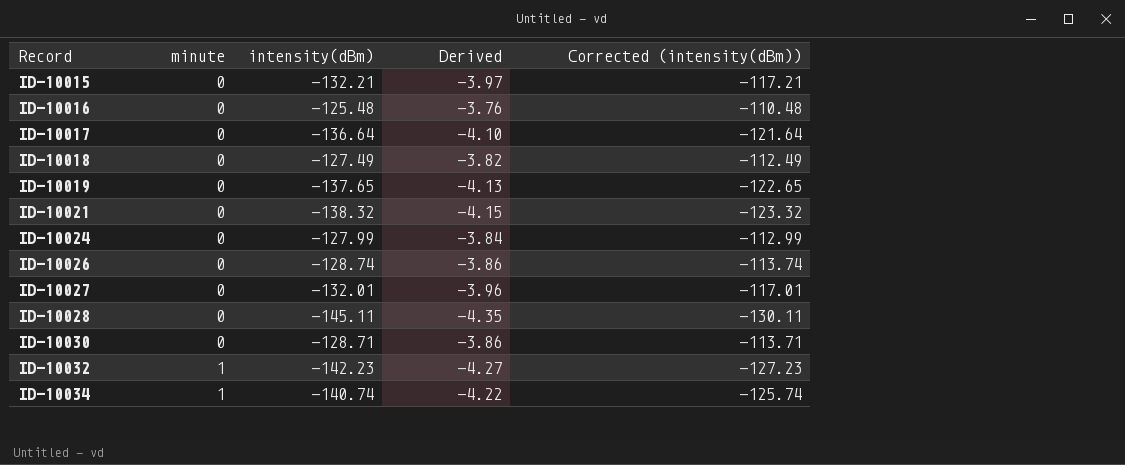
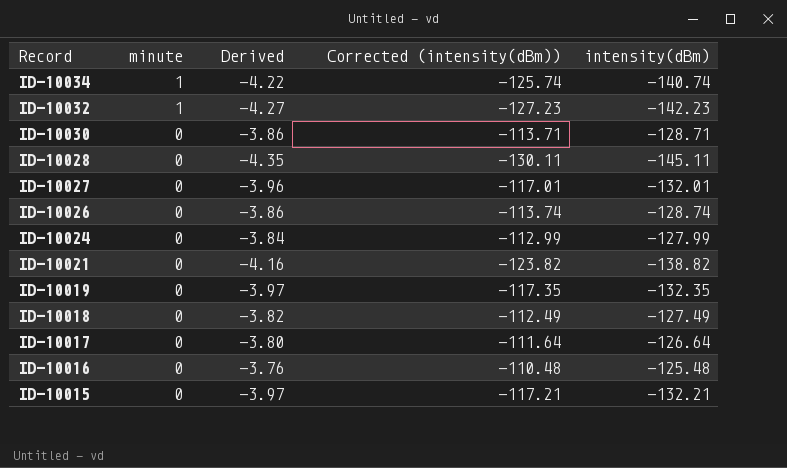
row order: Record ascending -> Record descending
column intensity(dBm) | position: 3 -> 5
ID-10021 | Derived: -4.15 -> -4.16
ID-10021 | Corrected (intensity(dBm)): -123.32 -> -123.82
ID-10021 | intensity(dBm): -138.32 -> -138.82
ID-10019 | Derived: -4.13 -> -3.97
ID-10019 | Corrected (intensity(dBm)): -122.65 -> -117.35
ID-10019 | intensity(dBm): -137.65 -> -132.35
ID-10017 | Derived: -4.10 -> -3.80
ID-10017 | Corrected (intensity(dBm)): -121.64 -> -111.64
ID-10017 | intensity(dBm): -136.64 -> -126.64

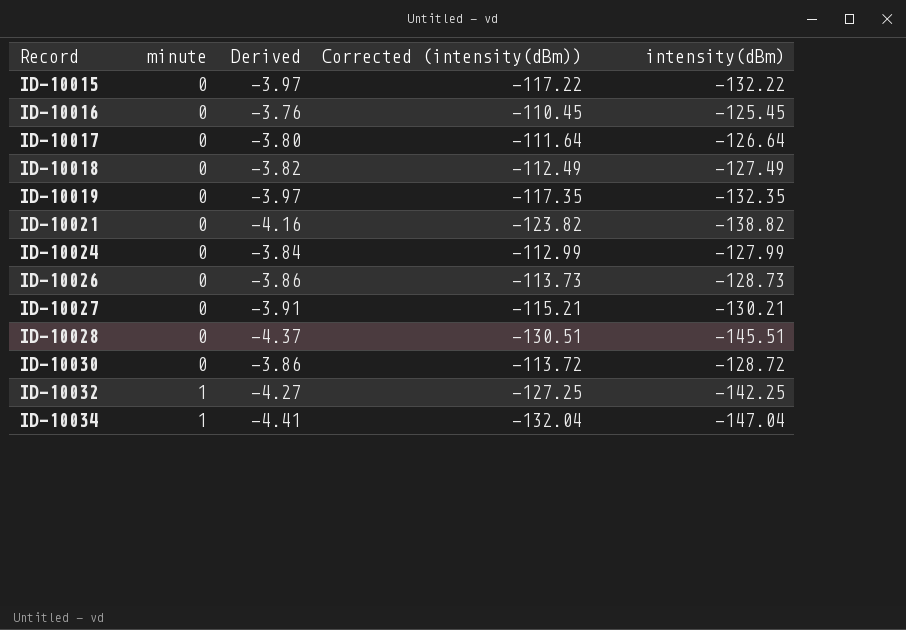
row order: Record descending -> Record ascending
ID-10015 | Corrected (intensity(dBm)): -117.21 -> -117.22
ID-10015 | intensity(dBm): -132.21 -> -132.22
ID-10016 | Corrected (intensity(dBm)): -110.48 -> -110.45
ID-10016 | intensity(dBm): -125.48 -> -125.45
ID-10026 | Corrected (intensity(dBm)): -113.74 -> -113.73
ID-10026 | intensity(dBm): -128.74 -> -128.73
ID-10027 | Derived: -3.96 -> -3.91
ID-10027 | Corrected (intensity(dBm)): -117.01 -> -115.21
ID-10027 | intensity(dBm): -132.01 -> -130.21
ID-10028 | Derived: -4.35 -> -4.37
ID-10028 | Corrected (intensity(dBm)): -130.11 -> -130.51
ID-10028 | intensity(dBm): -145.11 -> -145.51
ID-10030 | Corrected (intensity(dBm)): -113.71 -> -113.72
ID-10030 | intensity(dBm): -128.71 -> -128.72
ID-10032 | Corrected (intensity(dBm)): -127.23 -> -127.25
ID-10032 | intensity(dBm): -142.23 -> -142.25
ID-10034 | Derived: -4.22 -> -4.41
ID-10034 | Corrected (intensity(dBm)): -125.74 -> -132.04
ID-10034 | intensity(dBm): -140.74 -> -147.04

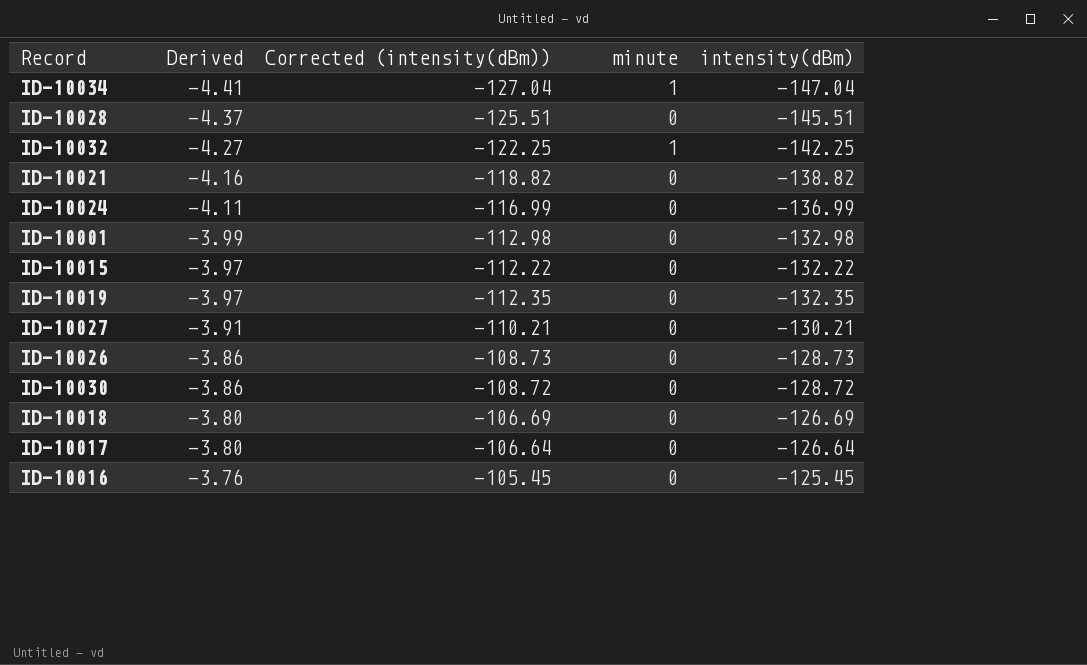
row order: Record ascending -> Derived ascending
column Corrected (intensity(dBm)) | formula: [intensity(dBm)] + 15 -> [intensity(dBm)] + 20
column minute | position: 2 -> 4
ID-10024 | Derived: -3.84 -> -4.11
ID-10024 | intensity(dBm): -127.99 -> -136.99
row ID-10001: none -> -3.99 | -112.98 | 0 | -132.98
ID-10018 | Derived: -3.82 -> -3.80
ID-10018 | intensity(dBm): -127.49 -> -126.69

